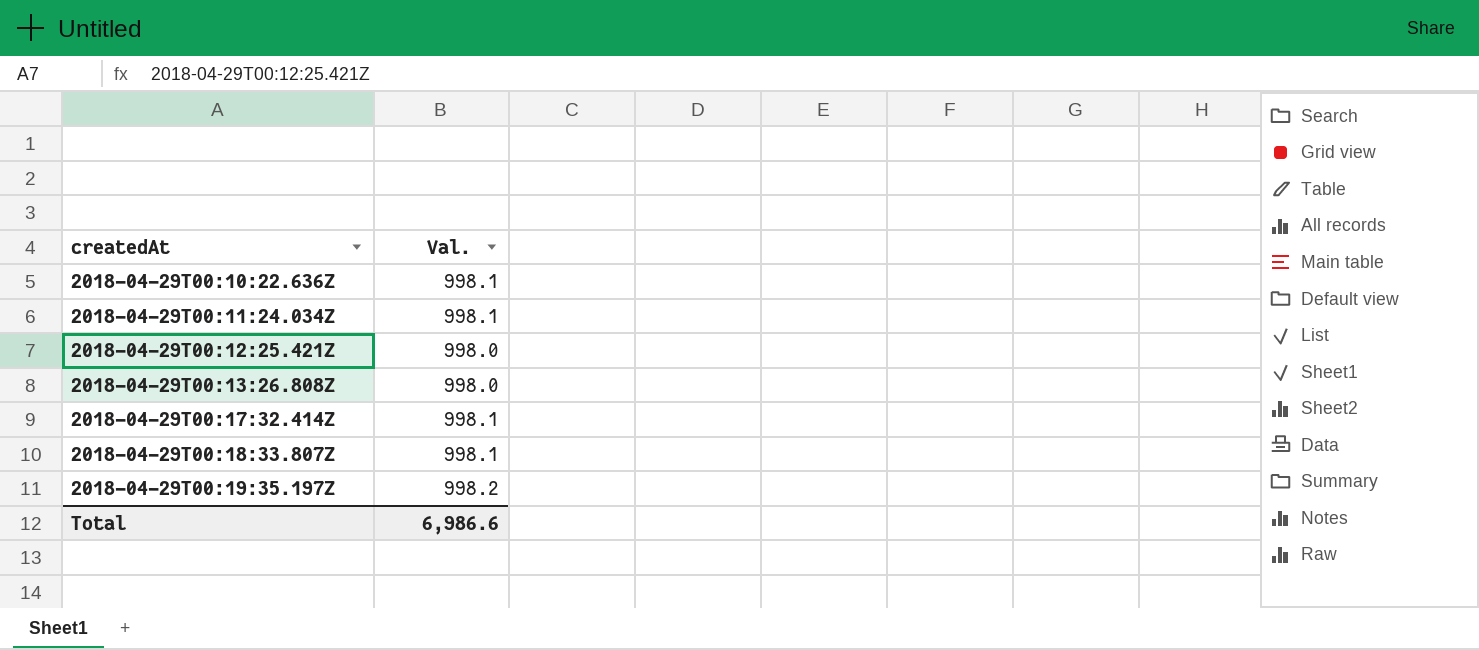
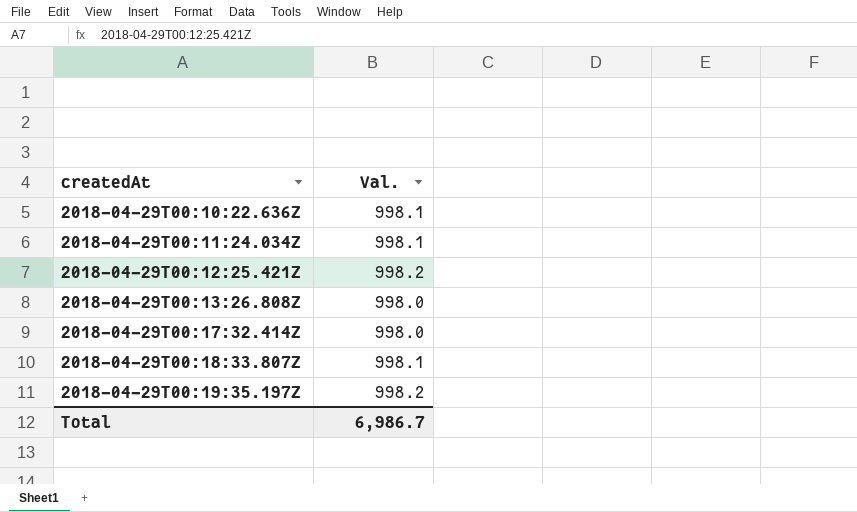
2018-04-29T00:12:25.421Z | Val.: 998.0 -> 998.2
2018-04-29T00:17:32.414Z | Val.: 998.1 -> 998.0
Total | Val.: 6,986.6 -> 6,986.7

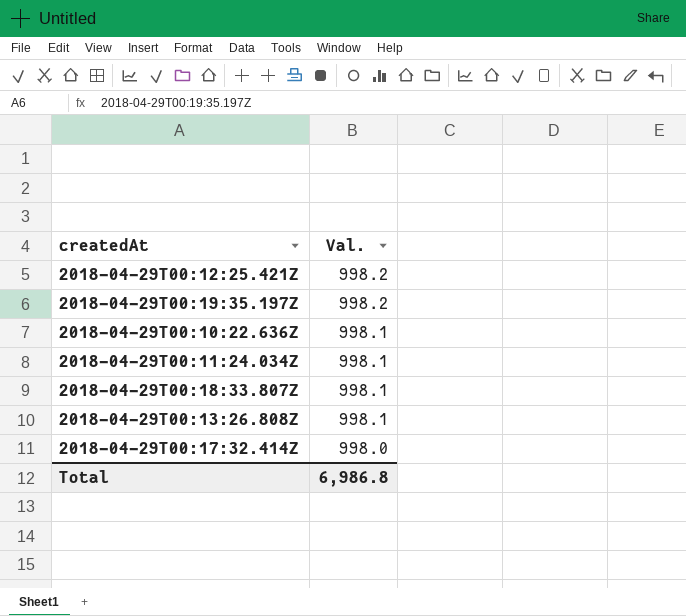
row order: createdAt ascending -> Val. descending
2018-04-29T00:13:26.808Z | Val.: 998.0 -> 998.1
Total | Val.: 6,986.7 -> 6,986.8

